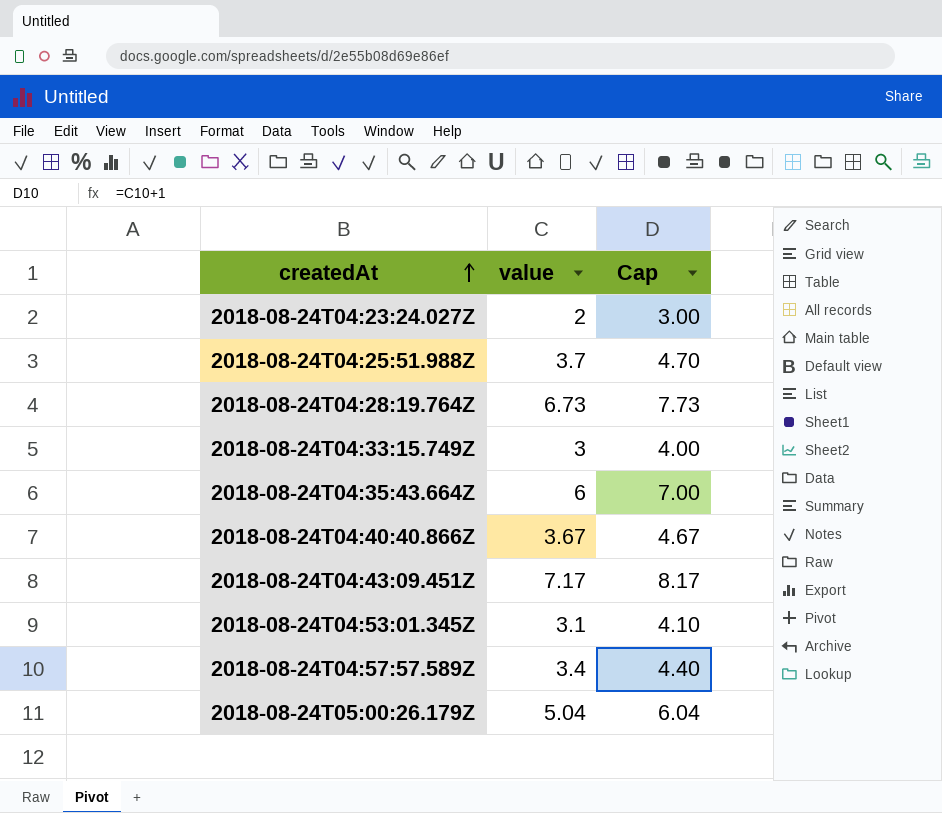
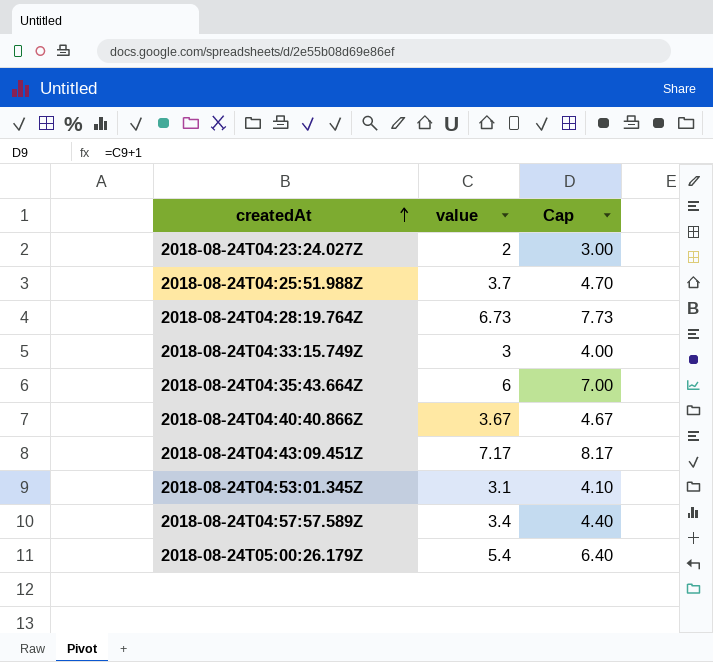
2018-08-24T05:00:26.179Z | value: 5.04 -> 5.4
2018-08-24T05:00:26.179Z | Cap: 6.04 -> 6.40

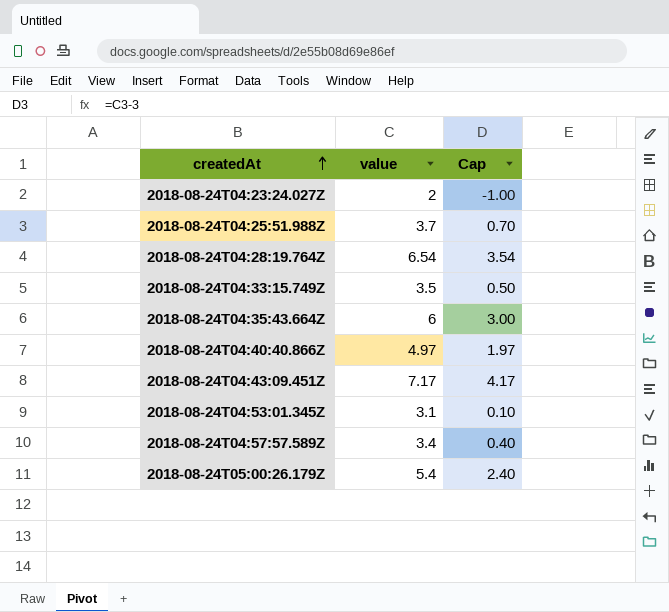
column Cap | formula: [value] + 1 -> [value] - 3
2018-08-24T04:28:19.764Z | value: 6.73 -> 6.54
2018-08-24T04:33:15.749Z | value: 3 -> 3.5
2018-08-24T04:40:40.866Z | value: 3.67 -> 4.97

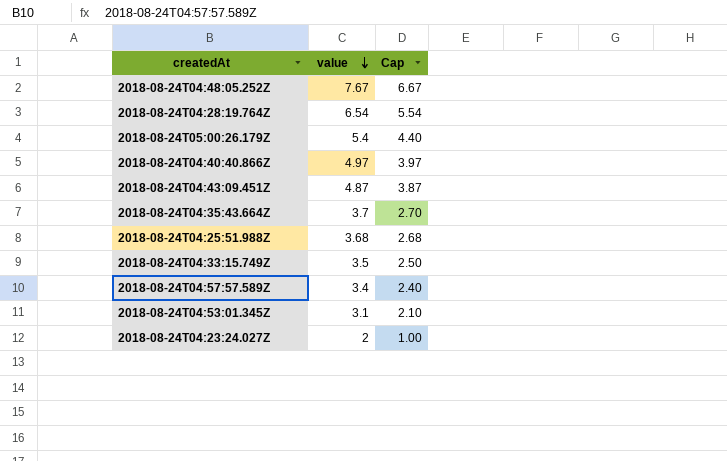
row order: createdAt ascending -> value descending
column Cap | formula: [value] - 3 -> [value] - 1
row 2018-08-24T04:48:05.252Z: none -> 7.67 | 6.67
2018-08-24T04:43:09.451Z | value: 7.17 -> 4.87
2018-08-24T04:35:43.664Z | value: 6 -> 3.7
2018-08-24T04:25:51.988Z | value: 3.7 -> 3.68

